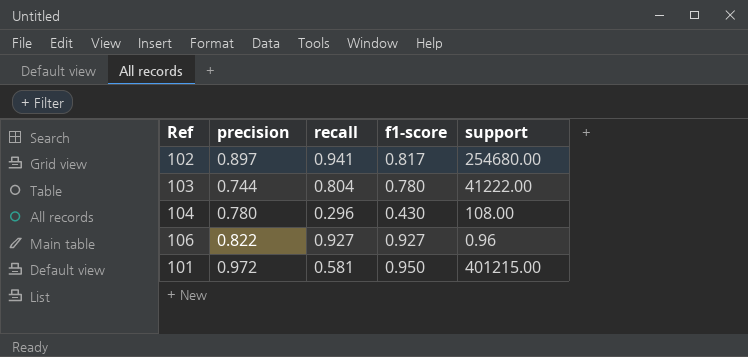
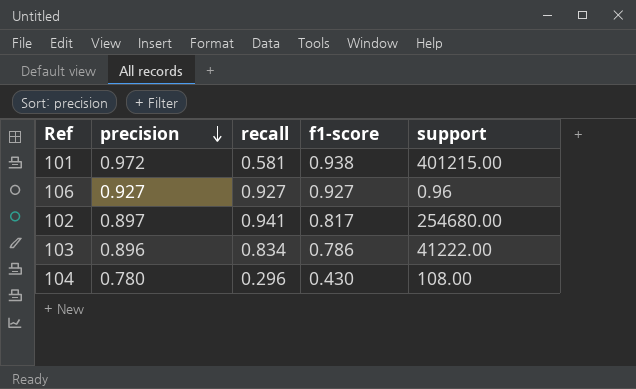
row order: none -> precision descending
101 | f1-score: 0.950 -> 0.938
106 | precision: 0.822 -> 0.927
103 | precision: 0.744 -> 0.896
103 | recall: 0.804 -> 0.834
103 | f1-score: 0.780 -> 0.786

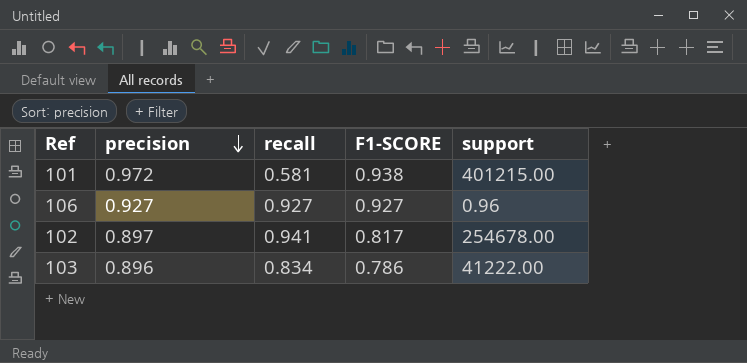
column name: f1-score -> F1-SCORE
row 104: 0.780 | 0.296 | 0.430 | 108.00 -> none
102 | support: 254680.00 -> 254678.00

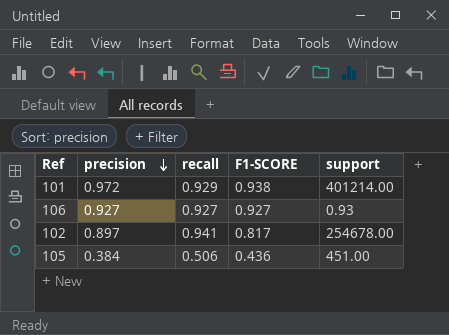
row 103: 0.896 | 0.834 | 0.786 | 41222.00 -> none
101 | recall: 0.581 -> 0.929
101 | support: 401215.00 -> 401214.00
106 | support: 0.96 -> 0.93
row 105: none -> 0.384 | 0.506 | 0.436 | 451.00

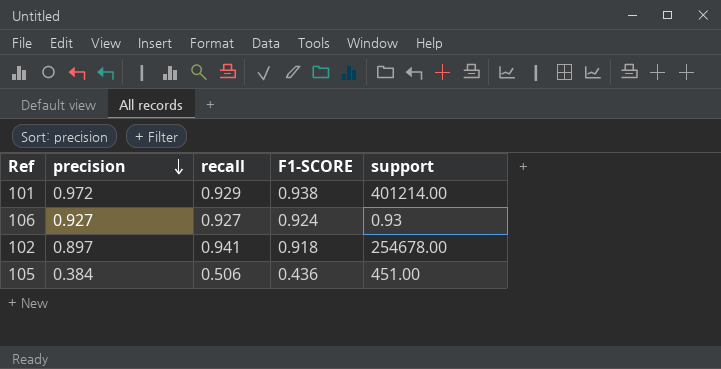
106 | F1-SCORE: 0.927 -> 0.924
102 | F1-SCORE: 0.817 -> 0.918

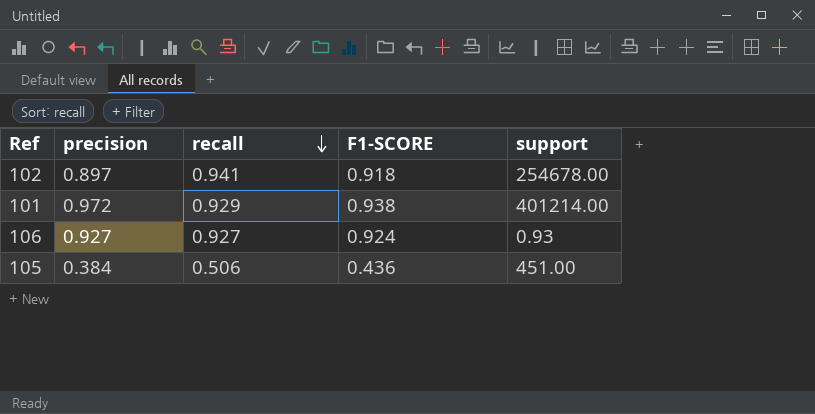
row order: precision descending -> recall descending

